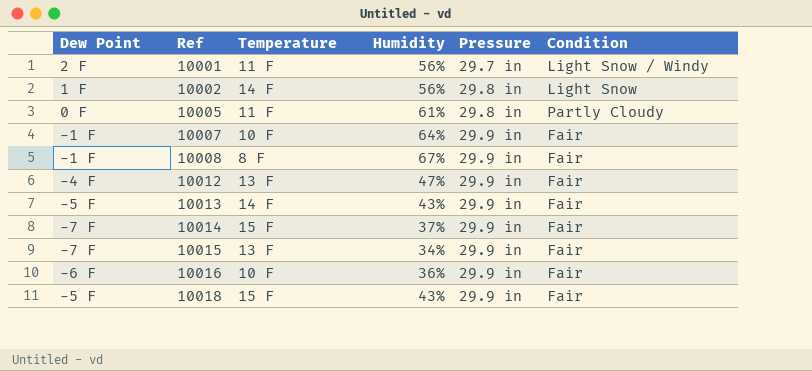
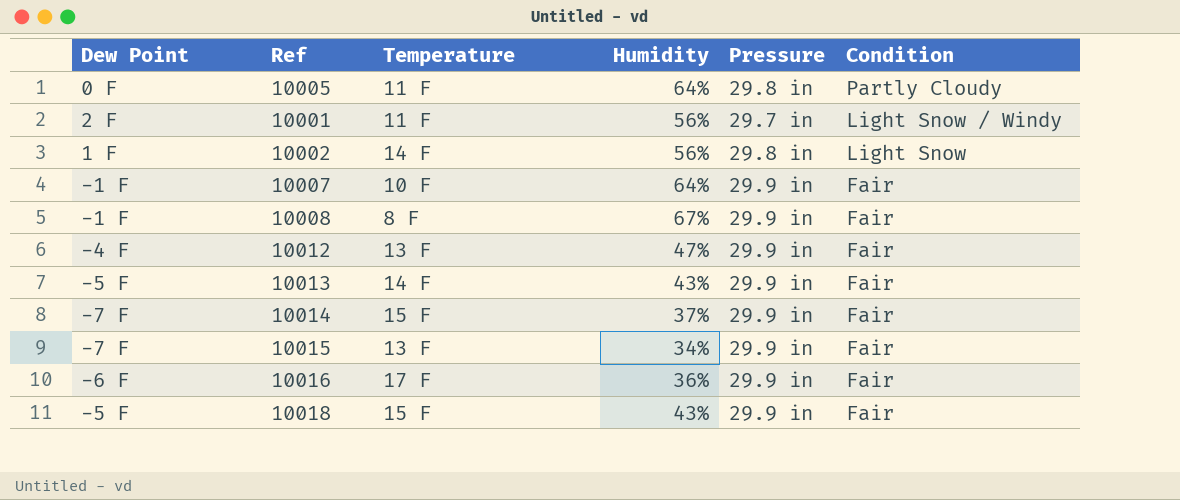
row order: Ref ascending -> Condition descending
10005 | Humidity: 61% -> 64%
10016 | Temperature: 10 F -> 17 F

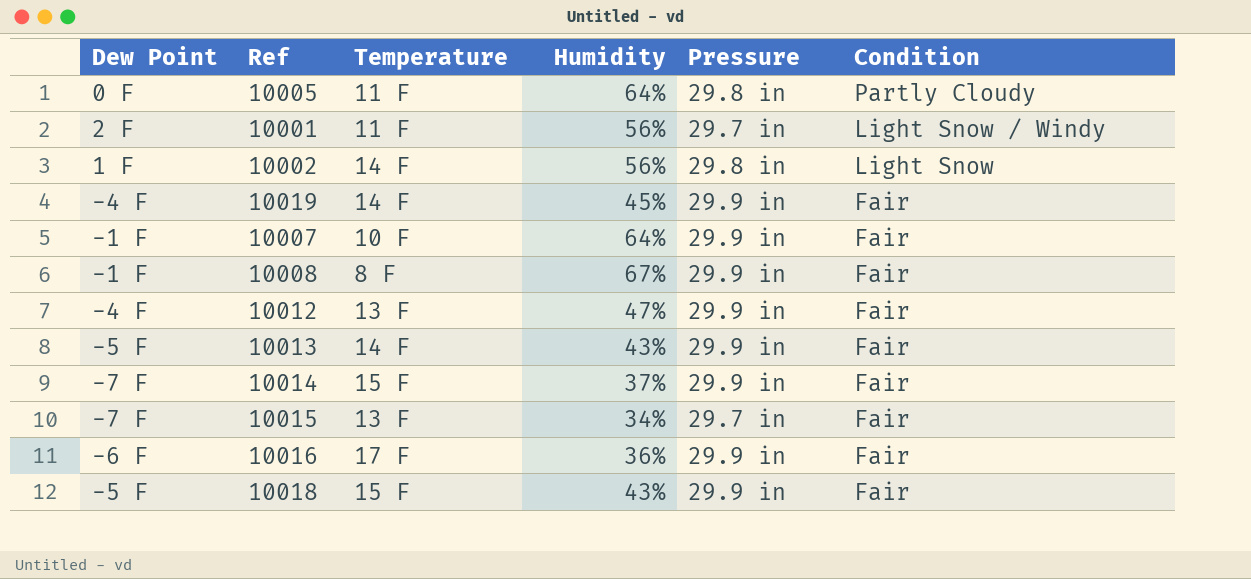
row 10019: none -> -4 F | 14 F | 45% | 29.9 in | Fair
10015 | Pressure: 29.9 in -> 29.7 in

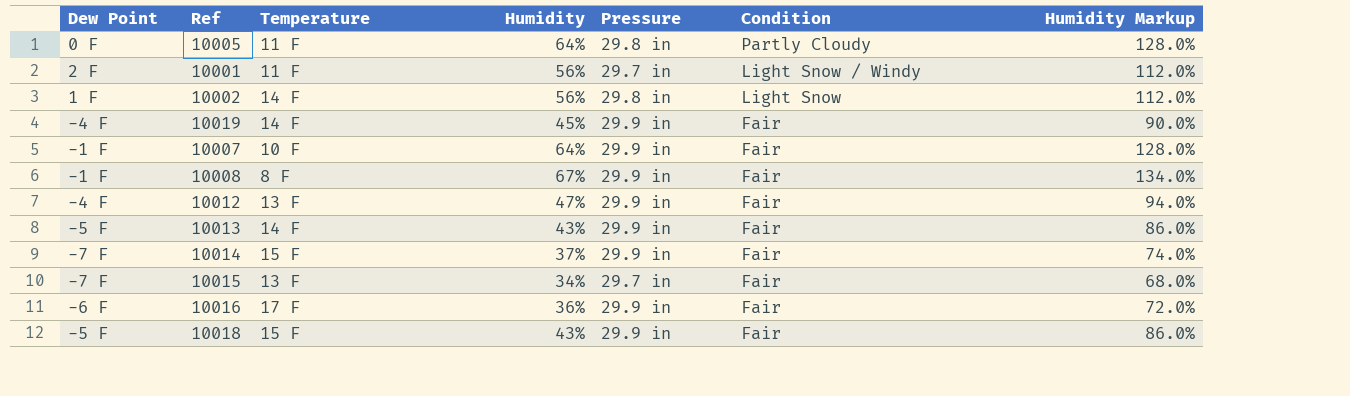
column Humidity Markup | formula: none -> [Humidity] * 2

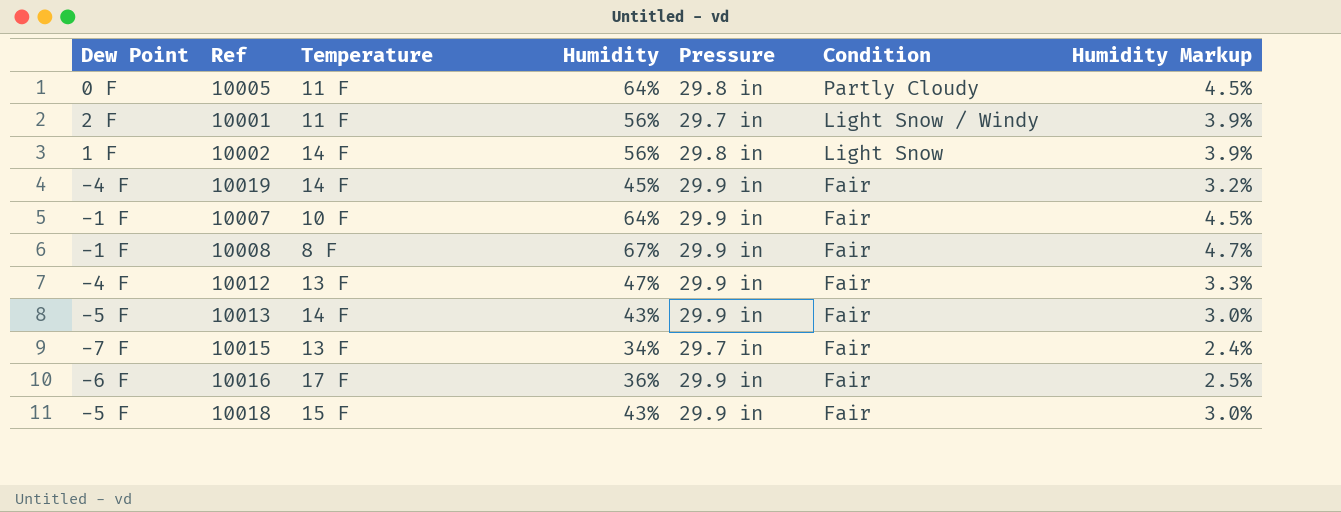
column Humidity Markup | formula: [Humidity] * 2 -> [Humidity] * 0.07
row 10014: -7 F | 15 F | 37% | 29.9 in | Fair | 74.0% -> none

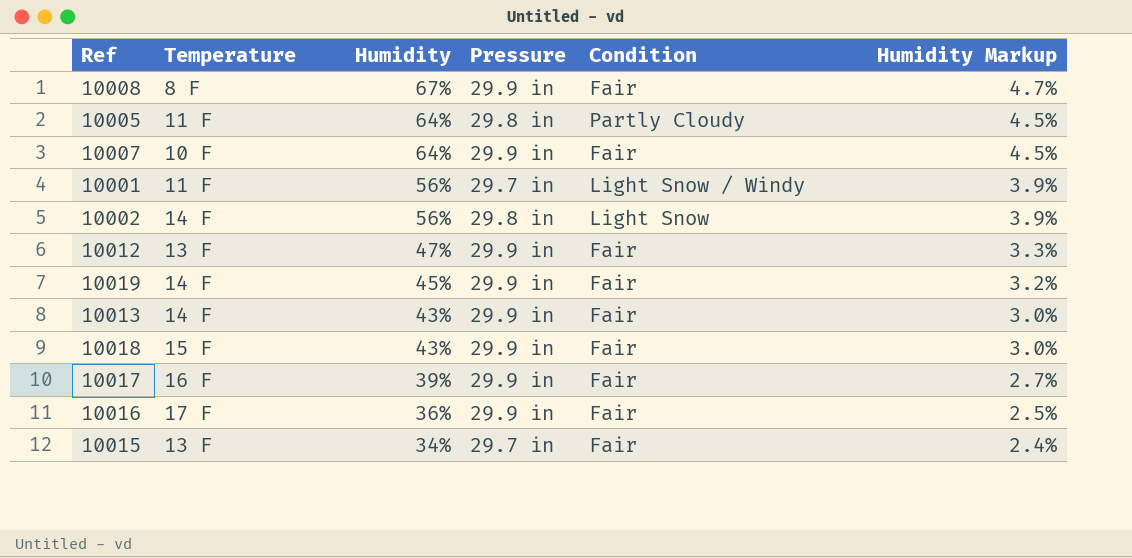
row order: Condition descending -> Humidity descending
column Dew Point | position: 1 -> none
row 10017: none -> 16 F | 39% | 29.9 in | Fair | 2.7%

